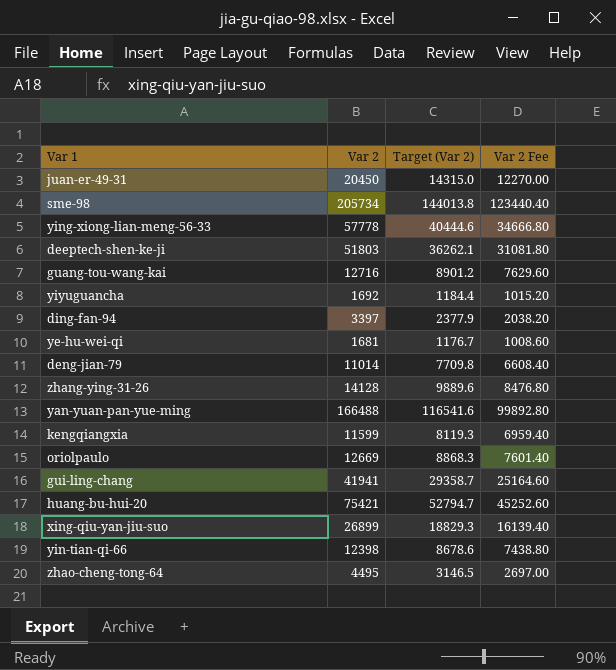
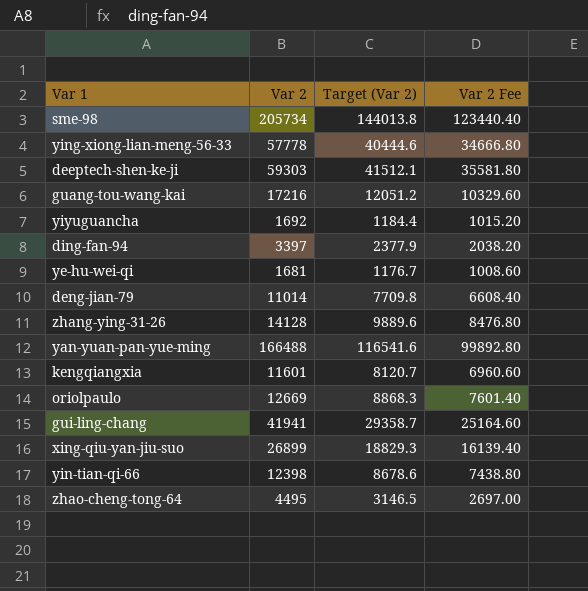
row juan-er-49-31: 20450 | 14315.0 | 12270.00 -> none
row huang-bu-hui-20: 75421 | 52794.7 | 45252.60 -> none
deeptech-shen-ke-ji | Var 2: 51803 -> 59303
deeptech-shen-ke-ji | Target (Var 2): 36262.1 -> 41512.1
deeptech-shen-ke-ji | Var 2 Fee: 31081.80 -> 35581.80
guang-tou-wang-kai | Var 2: 12716 -> 17216
guang-tou-wang-kai | Target (Var 2): 8901.2 -> 12051.2
guang-tou-wang-kai | Var 2 Fee: 7629.60 -> 10329.60
kengqiangxia | Var 2: 11599 -> 11601
kengqiangxia | Target (Var 2): 8119.3 -> 8120.7
kengqiangxia | Var 2 Fee: 6959.40 -> 6960.60

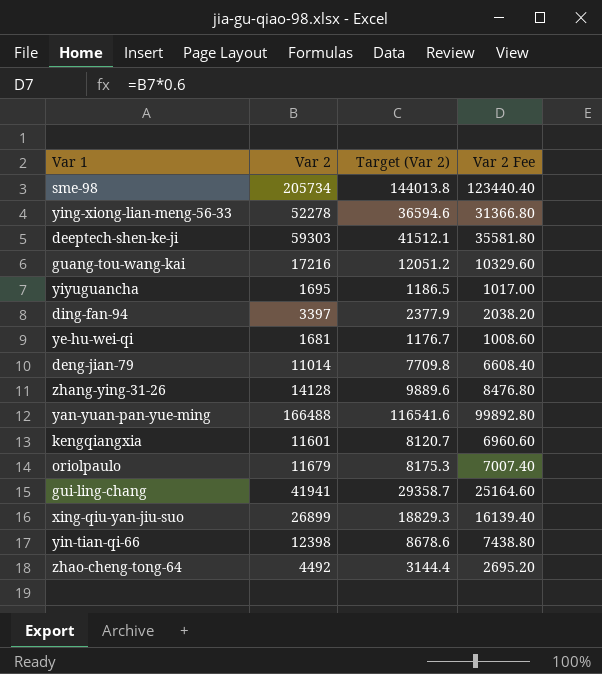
ying-xiong-lian-meng-56-33 | Var 2: 57778 -> 52278
ying-xiong-lian-meng-56-33 | Target (Var 2): 40444.6 -> 36594.6
ying-xiong-lian-meng-56-33 | Var 2 Fee: 34666.80 -> 31366.80
yiyuguancha | Var 2: 1692 -> 1695
yiyuguancha | Target (Var 2): 1184.4 -> 1186.5
yiyuguancha | Var 2 Fee: 1015.20 -> 1017.00
oriolpaulo | Var 2: 12669 -> 11679
oriolpaulo | Target (Var 2): 8868.3 -> 8175.3
oriolpaulo | Var 2 Fee: 7601.40 -> 7007.40
zhao-cheng-tong-64 | Var 2: 4495 -> 4492
zhao-cheng-tong-64 | Target (Var 2): 3146.5 -> 3144.4
zhao-cheng-tong-64 | Var 2 Fee: 2697.00 -> 2695.20

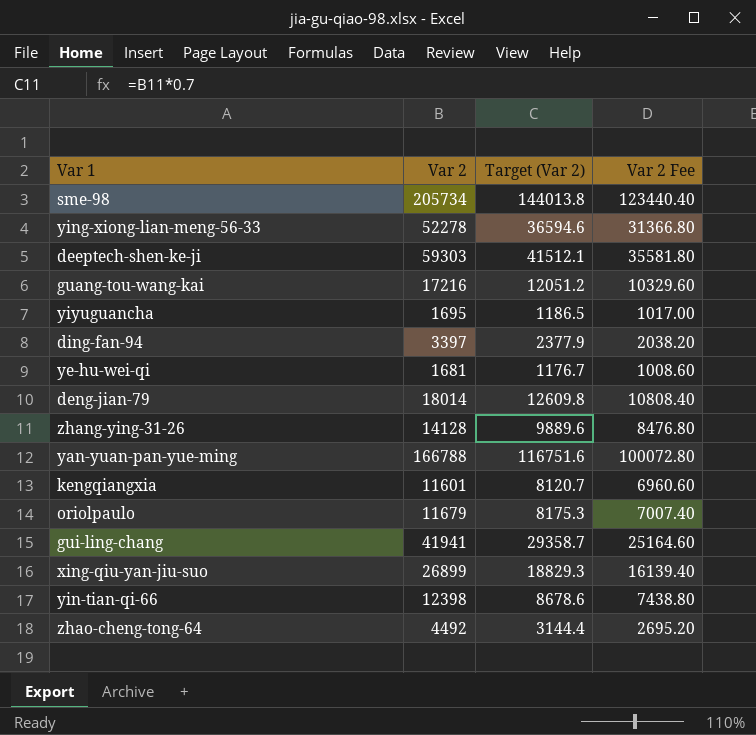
deng-jian-79 | Var 2: 11014 -> 18014
deng-jian-79 | Target (Var 2): 7709.8 -> 12609.8
deng-jian-79 | Var 2 Fee: 6608.40 -> 10808.40
yan-yuan-pan-yue-ming | Var 2: 166488 -> 166788
yan-yuan-pan-yue-ming | Target (Var 2): 116541.6 -> 116751.6
yan-yuan-pan-yue-ming | Var 2 Fee: 99892.80 -> 100072.80

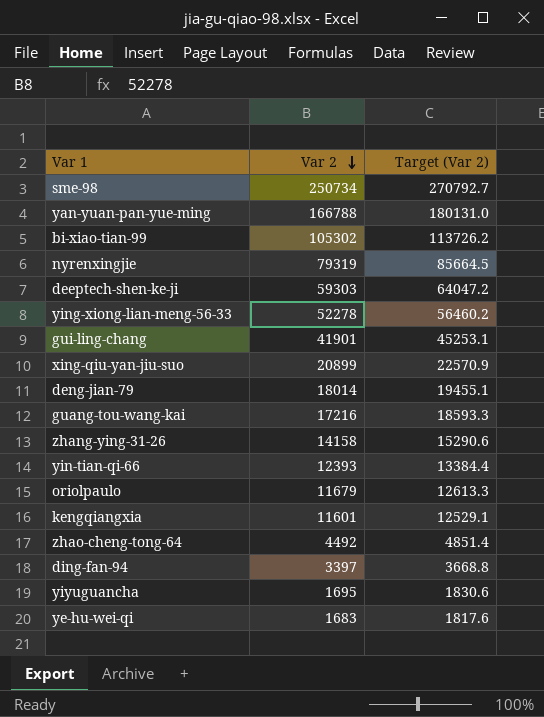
row order: none -> Var 2 descending
column Var 2 Fee | formula: [Var 2] * 0.6 -> none
column Target (Var 2) | formula: [Var 2] * 0.7 -> [Var 2] * 1.08
sme-98 | Var 2: 205734 -> 250734
row bi-xiao-tian-99: none -> 105302 | 113726.2
row nyrenxingjie: none -> 79319 | 85664.5
gui-ling-chang | Var 2: 41941 -> 41901
xing-qiu-yan-jiu-suo | Var 2: 26899 -> 20899
zhang-ying-31-26 | Var 2: 14128 -> 14158
yin-tian-qi-66 | Var 2: 12398 -> 12393
ye-hu-wei-qi | Var 2: 1681 -> 1683

